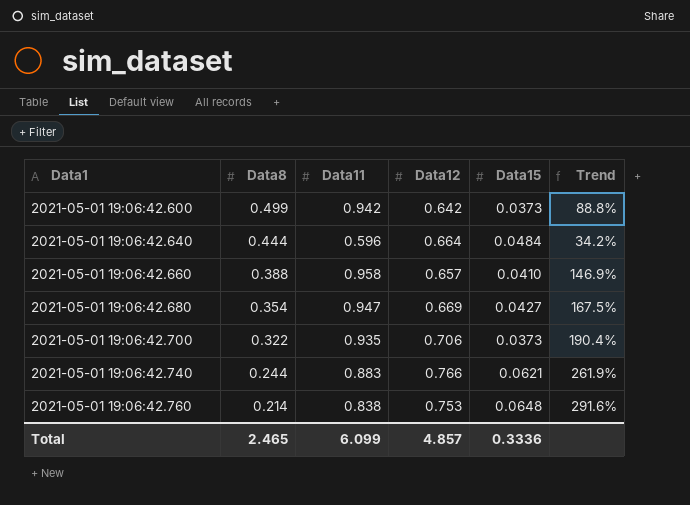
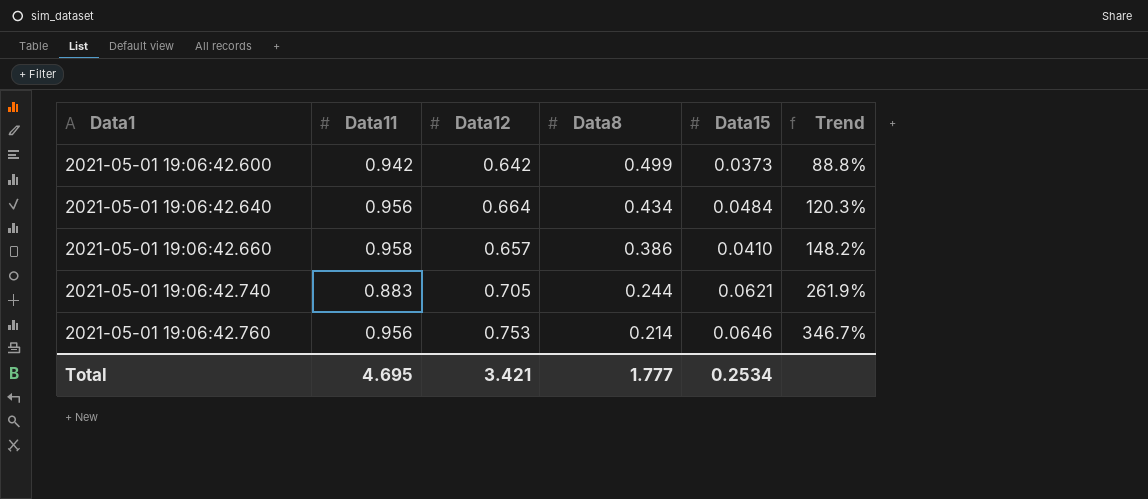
column Data8 | position: 2 -> 4
row 2021-05-01 19:06:42.680: 0.354 | 0.947 | 0.669 | 0.0427 | 167.5% -> none
row 2021-05-01 19:06:42.700: 0.322 | 0.935 | 0.706 | 0.0373 | 190.4% -> none
2021-05-01 19:06:42.640 | Data11: 0.596 -> 0.956
2021-05-01 19:06:42.640 | Data8: 0.444 -> 0.434
2021-05-01 19:06:42.640 | Trend: 34.2% -> 120.3%
2021-05-01 19:06:42.660 | Data8: 0.388 -> 0.386
2021-05-01 19:06:42.660 | Trend: 146.9% -> 148.2%
2021-05-01 19:06:42.740 | Data12: 0.766 -> 0.705
2021-05-01 19:06:42.760 | Data11: 0.838 -> 0.956
2021-05-01 19:06:42.760 | Data15: 0.0648 -> 0.0646
2021-05-01 19:06:42.760 | Trend: 291.6% -> 346.7%
Total | Data11: 6.099 -> 4.695
Total | Data12: 4.857 -> 3.421
Total | Data8: 2.465 -> 1.777
Total | Data15: 0.3336 -> 0.2534

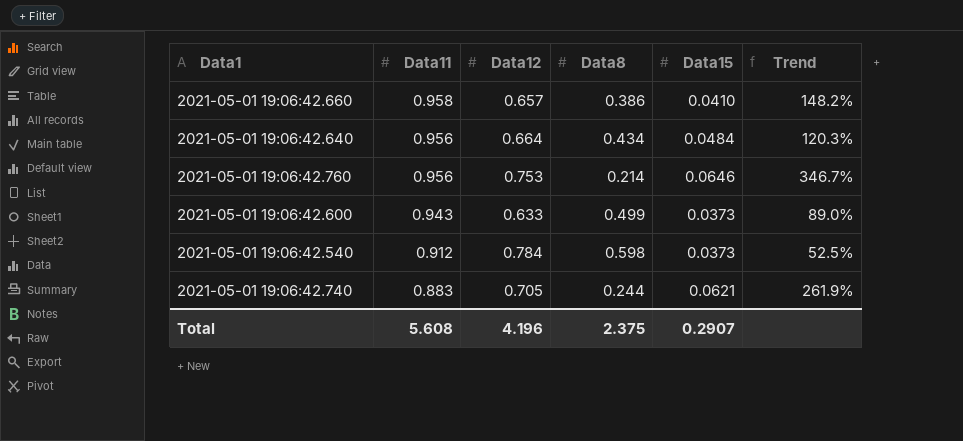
row order: Data1 ascending -> Data11 descending
2021-05-01 19:06:42.600 | Data11: 0.942 -> 0.943
2021-05-01 19:06:42.600 | Data12: 0.642 -> 0.633
2021-05-01 19:06:42.600 | Trend: 88.8% -> 89.0%
row 2021-05-01 19:06:42.540: none -> 0.912 | 0.784 | 0.598 | 0.0373 | 52.5%
Total | Data11: 4.695 -> 5.608
Total | Data12: 3.421 -> 4.196
Total | Data8: 1.777 -> 2.375
Total | Data15: 0.2534 -> 0.2907

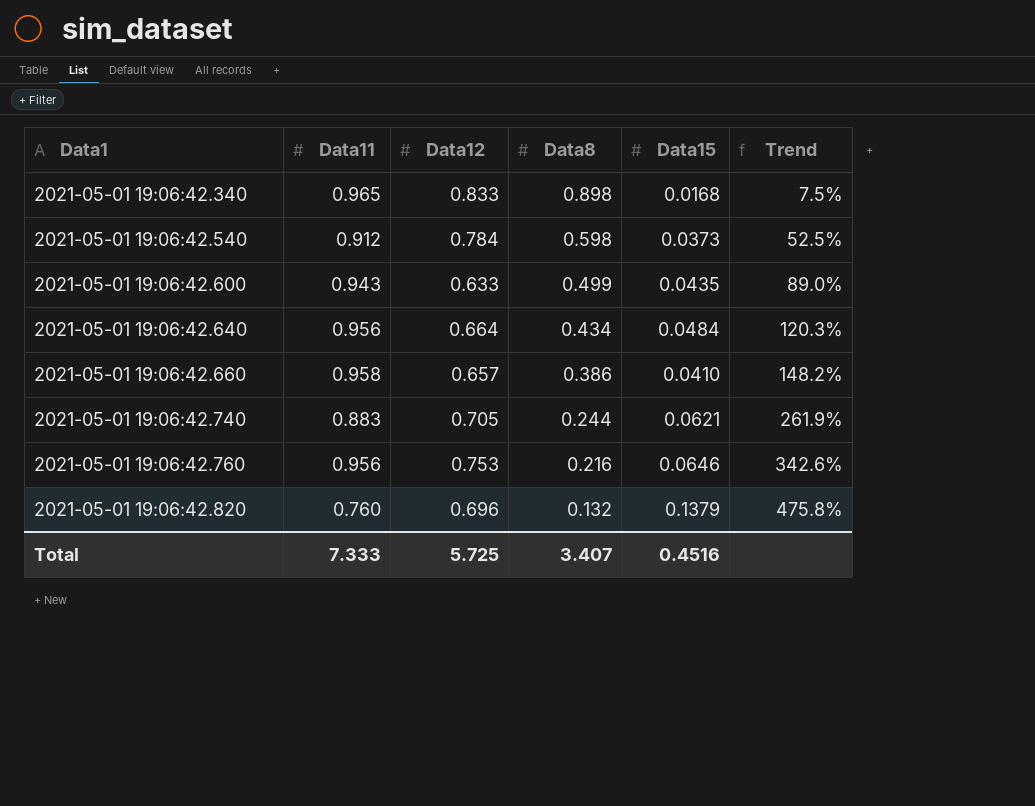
row order: Data11 descending -> Data1 ascending
row 2021-05-01 19:06:42.340: none -> 0.965 | 0.833 | 0.898 | 0.0168 | 7.5%
2021-05-01 19:06:42.600 | Data15: 0.0373 -> 0.0435
2021-05-01 19:06:42.760 | Data8: 0.214 -> 0.216
2021-05-01 19:06:42.760 | Trend: 346.7% -> 342.6%
row 2021-05-01 19:06:42.820: none -> 0.760 | 0.696 | 0.132 | 0.1379 | 475.8%
Total | Data11: 5.608 -> 7.333
Total | Data12: 4.196 -> 5.725
Total | Data8: 2.375 -> 3.407
Total | Data15: 0.2907 -> 0.4516

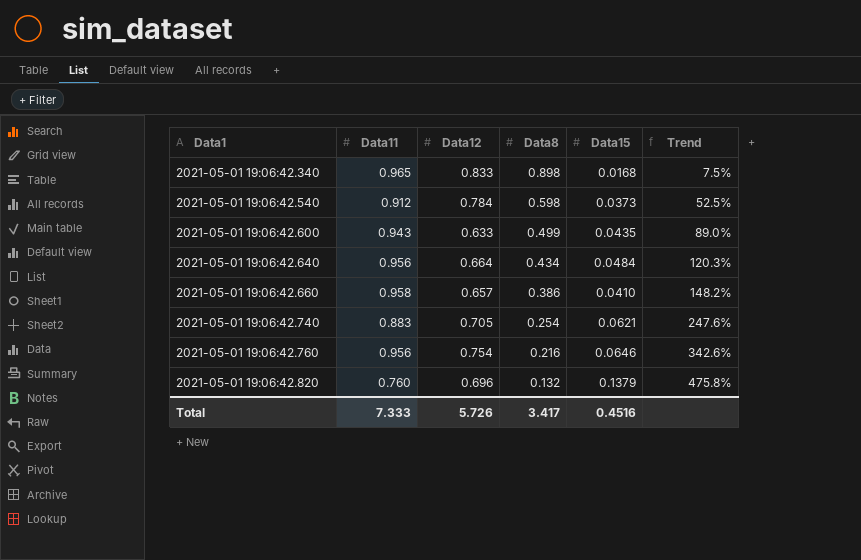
2021-05-01 19:06:42.740 | Data8: 0.244 -> 0.254
2021-05-01 19:06:42.740 | Trend: 261.9% -> 247.6%
2021-05-01 19:06:42.760 | Data12: 0.753 -> 0.754
Total | Data12: 5.725 -> 5.726
Total | Data8: 3.407 -> 3.417

